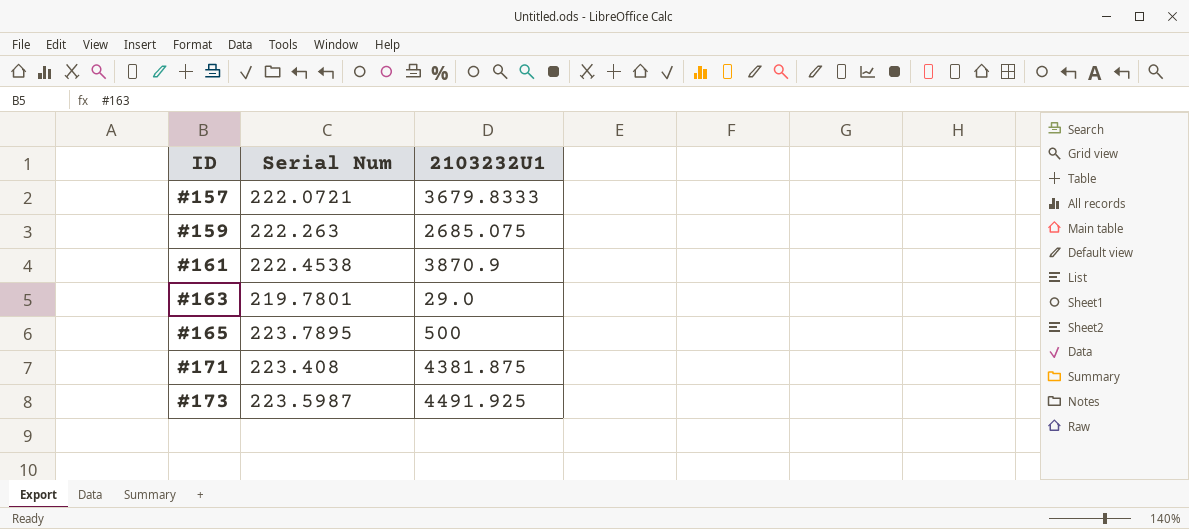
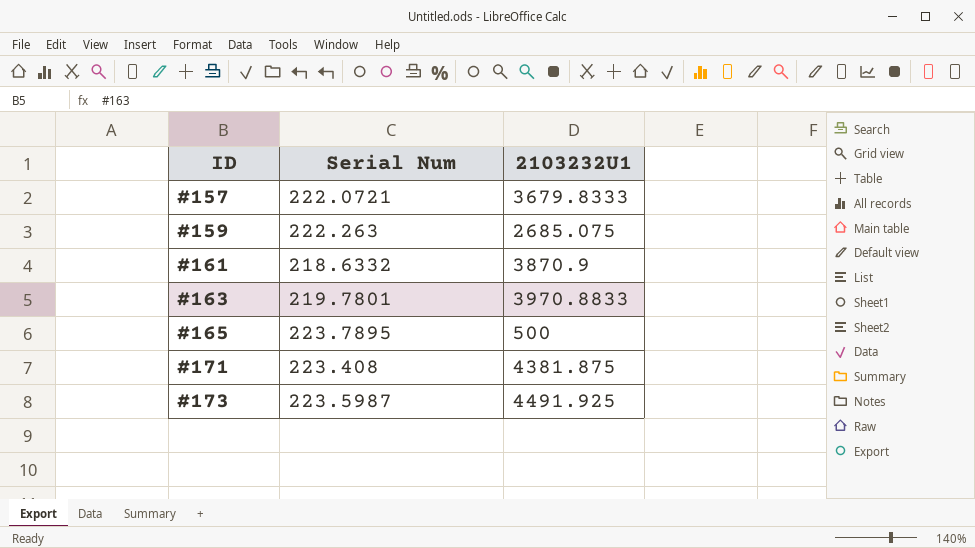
#161 | Serial Num: 222.4538 -> 218.6332
#163 | 2103232U1: 29.0 -> 3970.8833

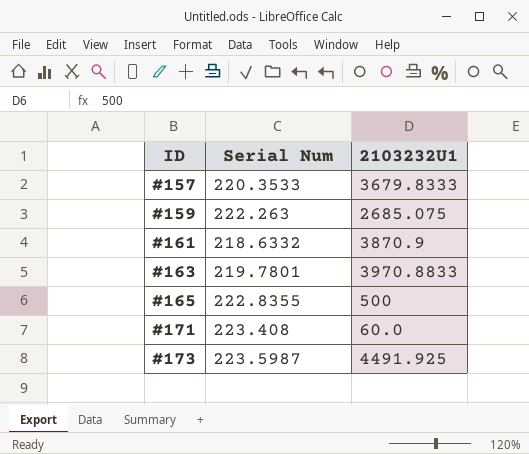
#157 | Serial Num: 222.0721 -> 220.3533
#165 | Serial Num: 223.7895 -> 222.8355
#171 | 2103232U1: 4381.875 -> 60.0

